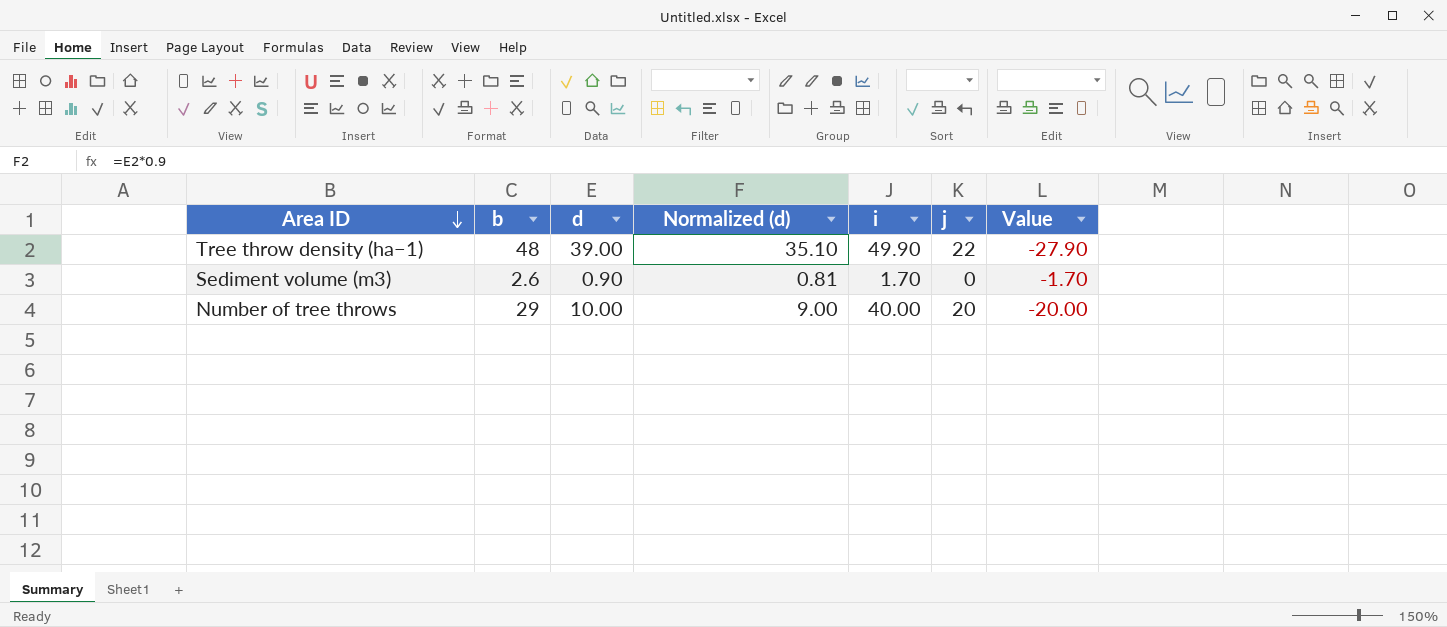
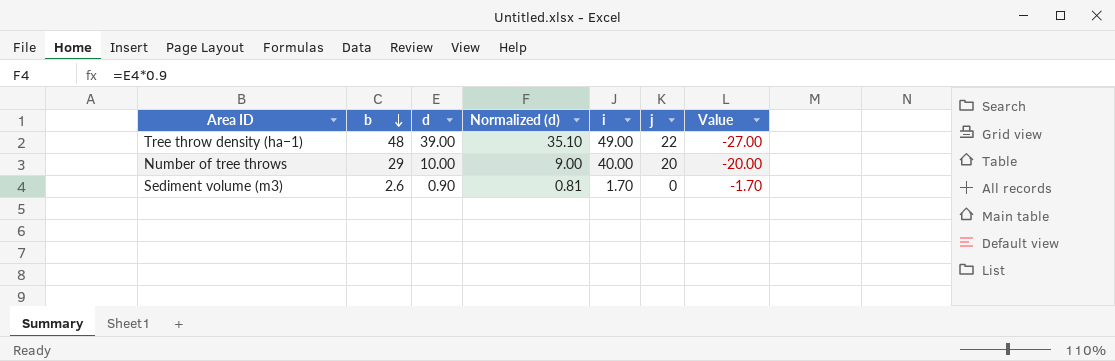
row order: Area ID descending -> b descending
Tree throw density (ha−1) | i: 49.90 -> 49.00
Tree throw density (ha−1) | Value: -27.90 -> -27.00

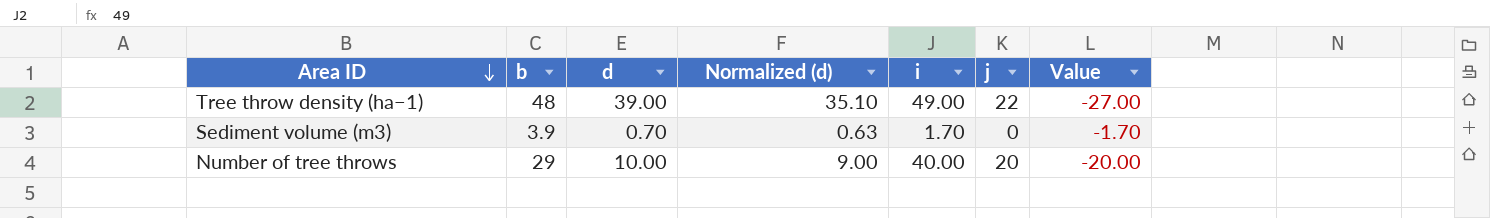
row order: b descending -> Area ID descending
Sediment volume (m3) | b: 2.6 -> 3.9
Sediment volume (m3) | d: 0.90 -> 0.70
Sediment volume (m3) | Normalized (d): 0.81 -> 0.63

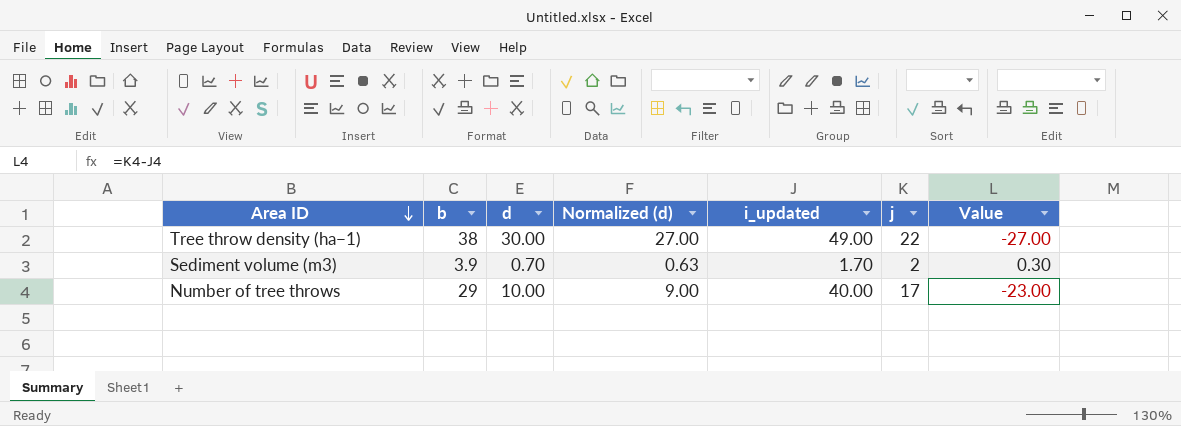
column name: i -> i_updated
Tree throw density (ha−1) | b: 48 -> 38
Tree throw density (ha−1) | d: 39.00 -> 30.00
Tree throw density (ha−1) | Normalized (d): 35.10 -> 27.00
Sediment volume (m3) | j: 0 -> 2
Sediment volume (m3) | Value: -1.70 -> 0.30
Number of tree throws | j: 20 -> 17
Number of tree throws | Value: -20.00 -> -23.00

